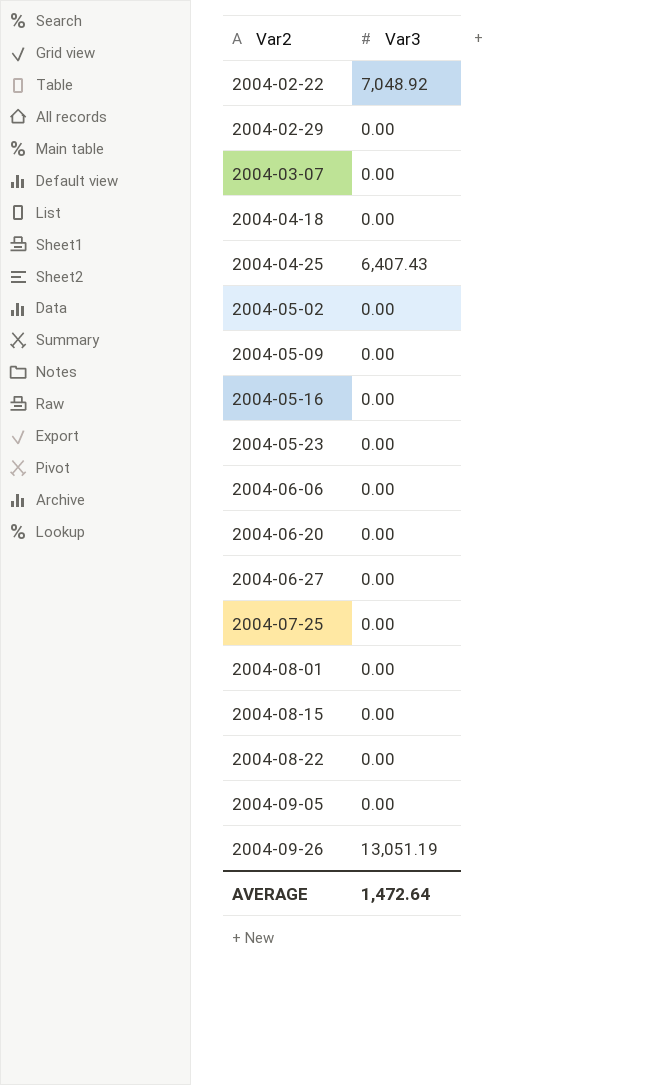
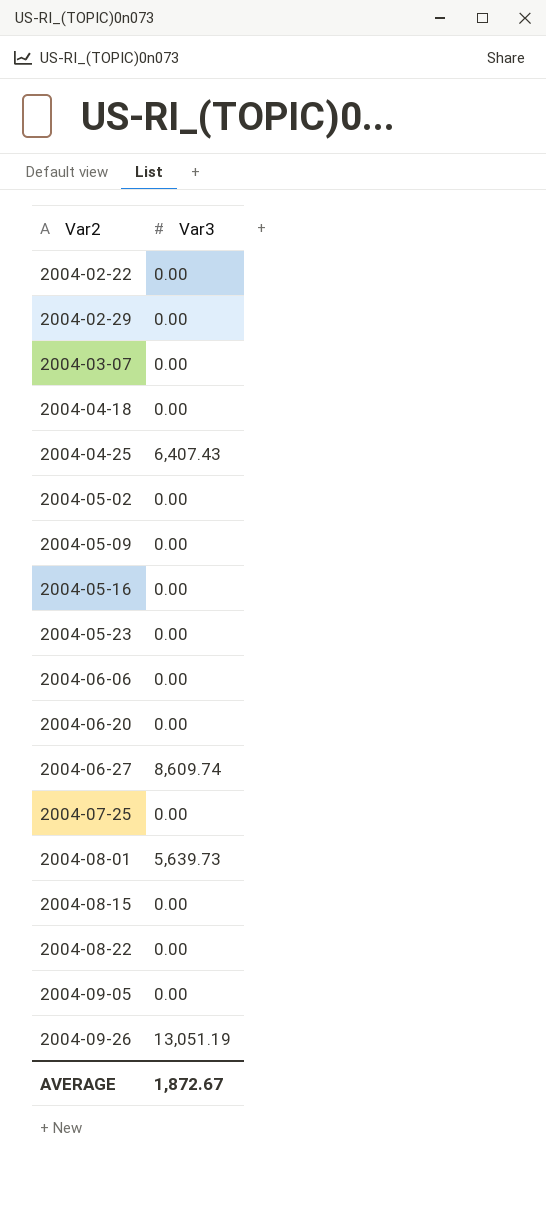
2004-02-22 | Var3: 7,048.92 -> 0.00
2004-06-27 | Var3: 0.00 -> 8,609.74
2004-08-01 | Var3: 0.00 -> 5,639.73
AVERAGE | Var3: 1,472.64 -> 1,872.67

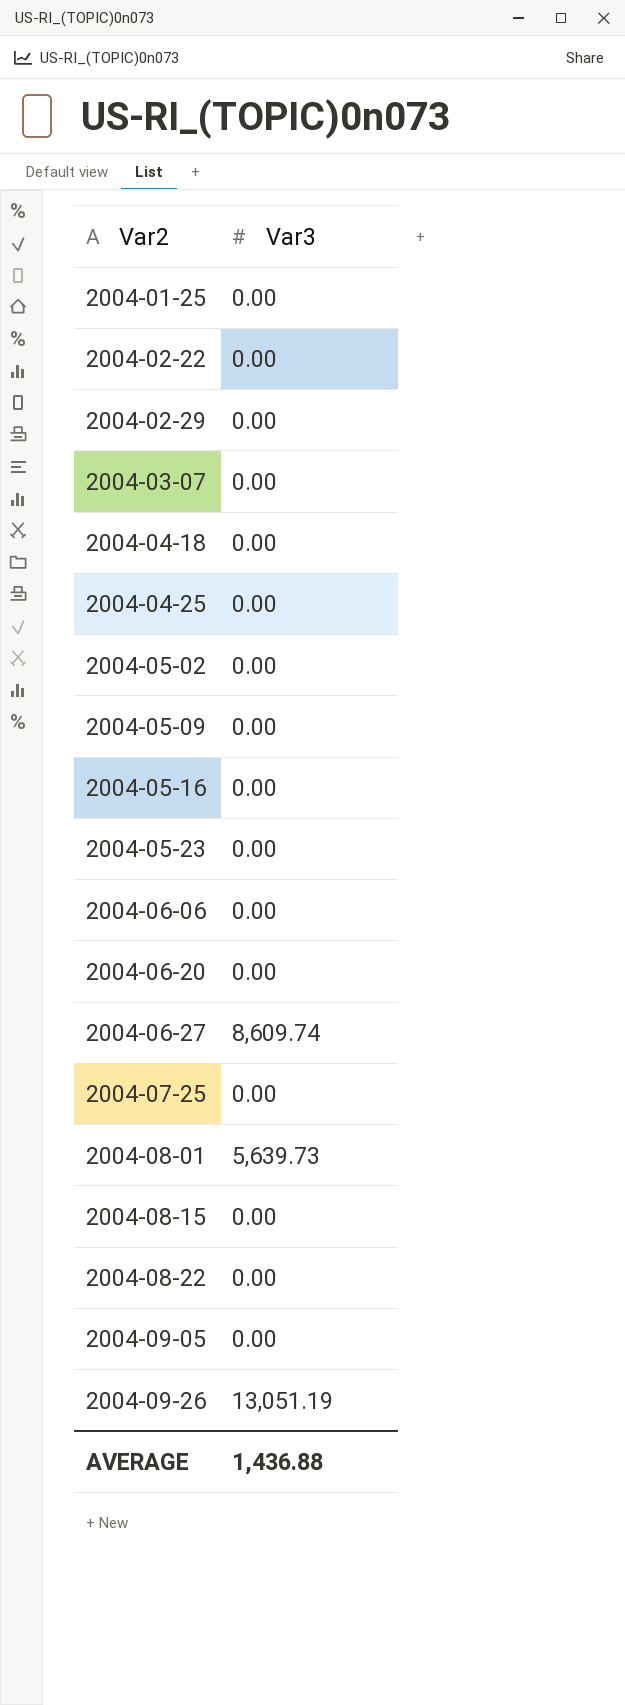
row 2004-01-25: none -> 0.00
2004-04-25 | Var3: 6,407.43 -> 0.00
AVERAGE | Var3: 1,872.67 -> 1,436.88

